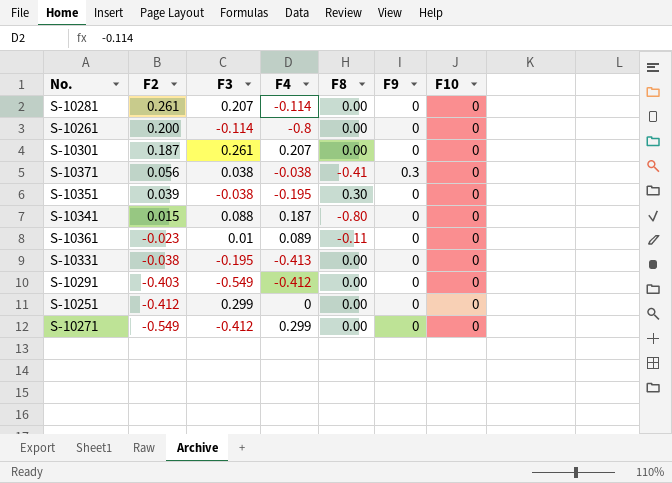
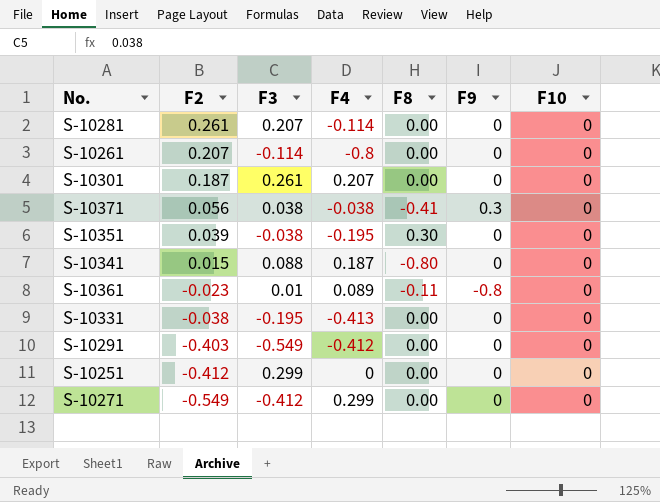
S-10261 | F2: 0.200 -> 0.207
S-10361 | F9: 0 -> -0.8

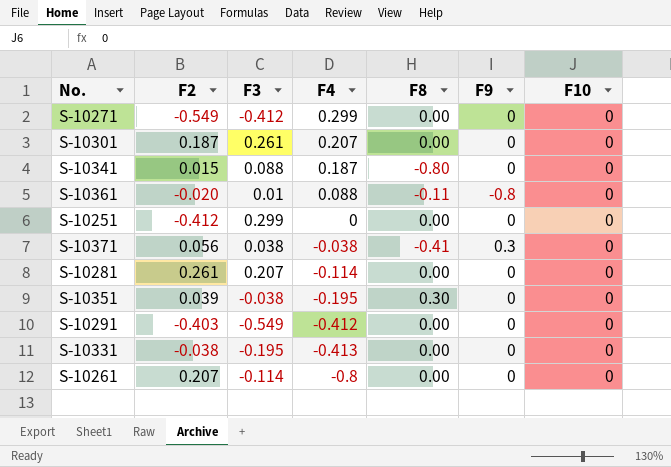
row order: F2 descending -> F4 descending
S-10361 | F2: -0.023 -> -0.020
S-10361 | F4: 0.089 -> 0.088

